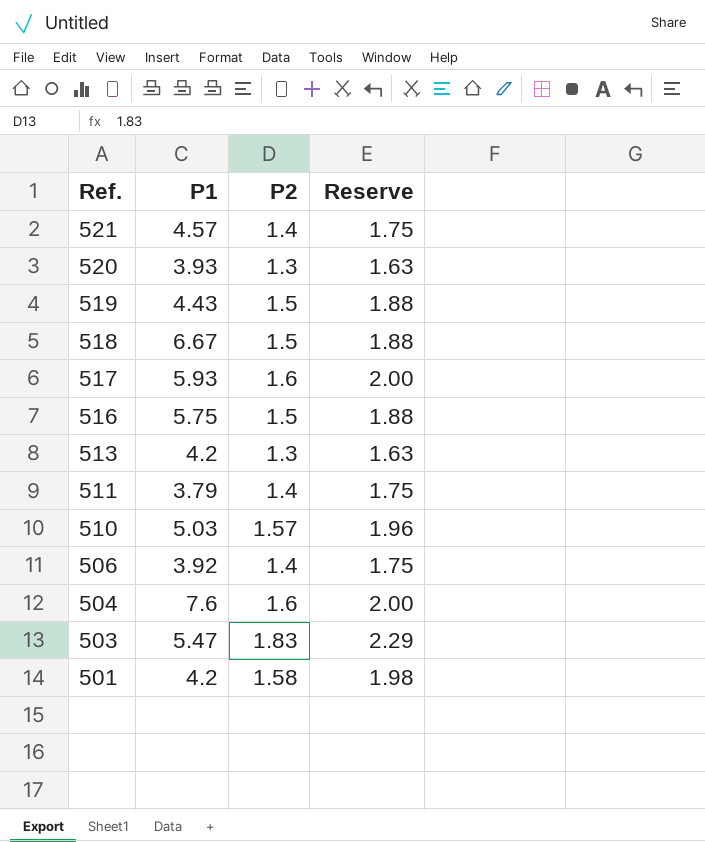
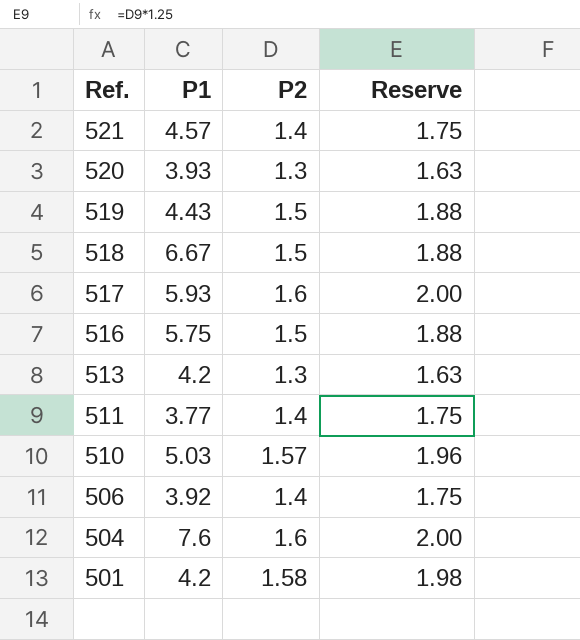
row 503: 5.47 | 1.83 | 2.29 -> none
511 | P1: 3.79 -> 3.77

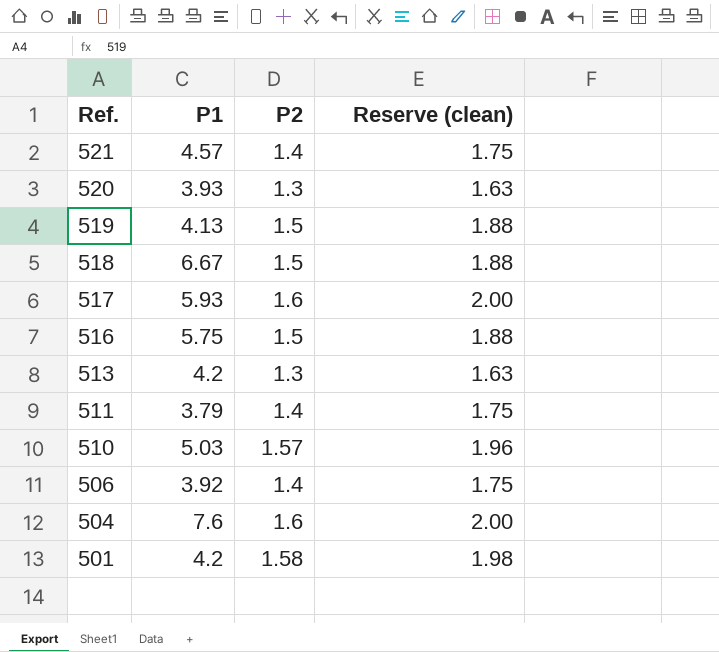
column name: Reserve -> Reserve (clean)
519 | P1: 4.43 -> 4.13
511 | P1: 3.77 -> 3.79

